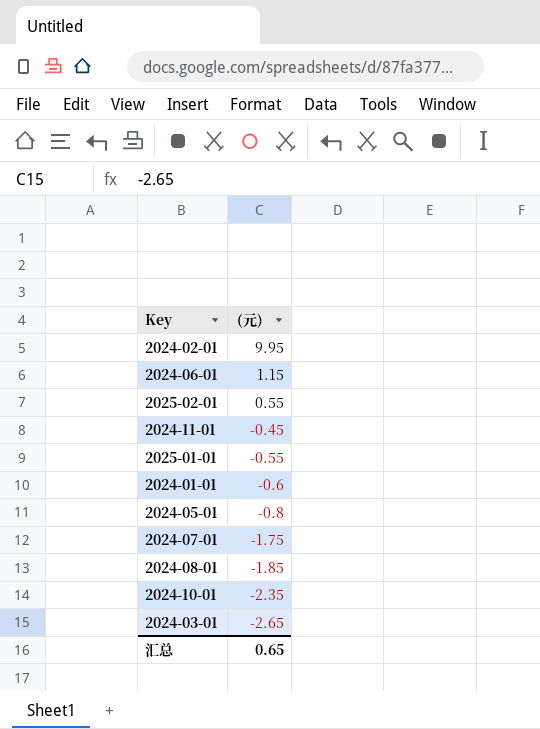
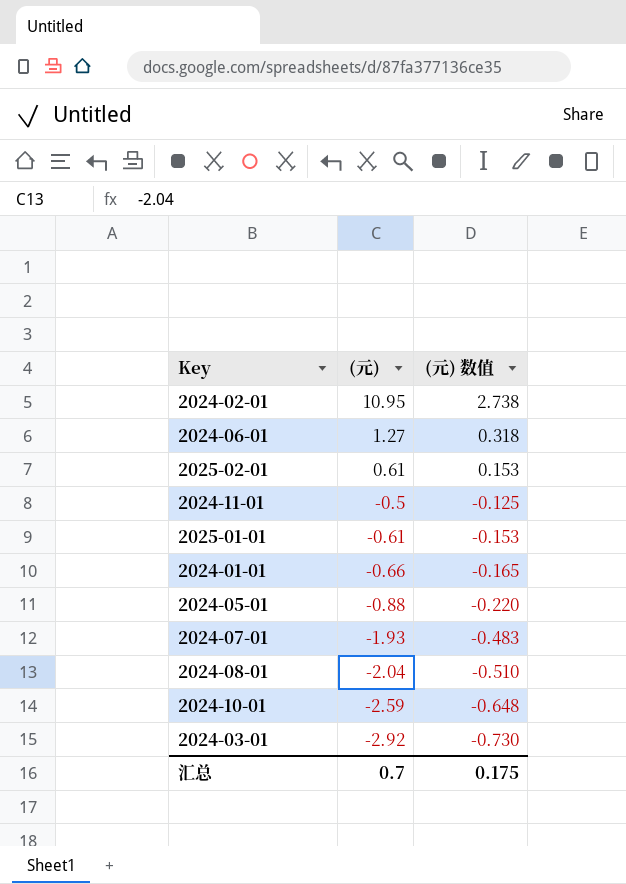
column (元) 数值 | formula: none -> [(元)] * 0.25
2024-02-01 | (元): 9.95 -> 10.95
2024-06-01 | (元): 1.15 -> 1.27
2025-02-01 | (元): 0.55 -> 0.61
2024-11-01 | (元): -0.45 -> -0.5
2025-01-01 | (元): -0.55 -> -0.61
2024-01-01 | (元): -0.6 -> -0.66
2024-05-01 | (元): -0.8 -> -0.88
2024-07-01 | (元): -1.75 -> -1.93
2024-08-01 | (元): -1.85 -> -2.04
2024-10-01 | (元): -2.35 -> -2.59
2024-03-01 | (元): -2.65 -> -2.92
汇总 | (元): 0.65 -> 0.7

